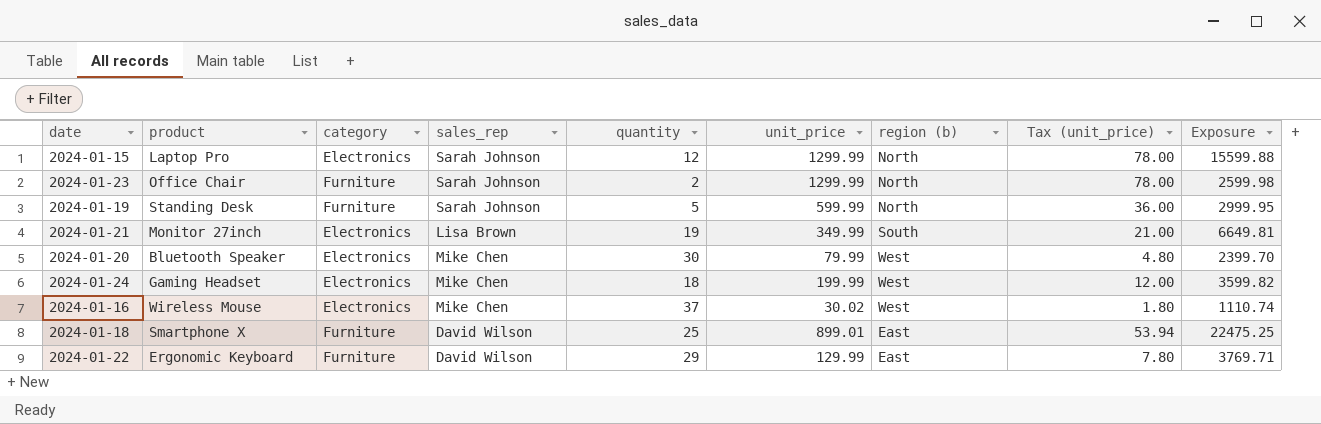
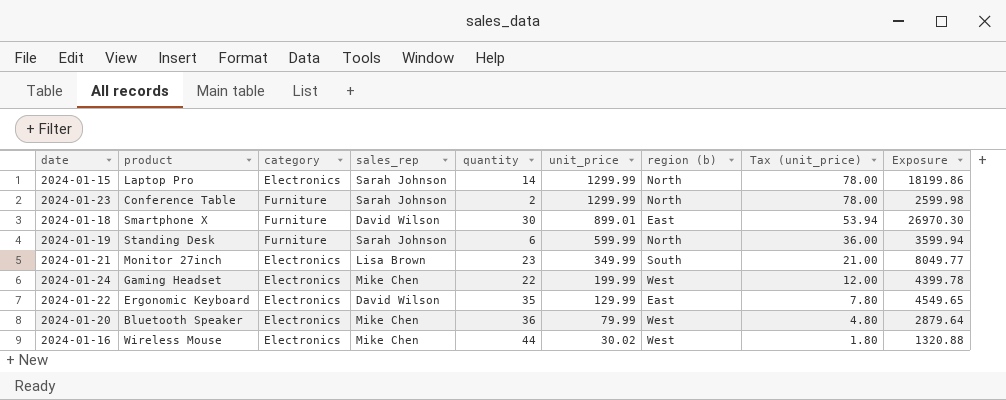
row order: none -> unit_price descending
2024-01-15 | quantity: 12 -> 14
2024-01-15 | Exposure: 15599.88 -> 18199.86
2024-01-23 | product: Office Chair -> Conference Table
2024-01-18 | quantity: 25 -> 30
2024-01-18 | Exposure: 22475.25 -> 26970.30
2024-01-19 | quantity: 5 -> 6
2024-01-19 | Exposure: 2999.95 -> 3599.94
2024-01-21 | quantity: 19 -> 23
2024-01-21 | Exposure: 6649.81 -> 8049.77
2024-01-24 | quantity: 18 -> 22
2024-01-24 | Exposure: 3599.82 -> 4399.78
2024-01-22 | category: Furniture -> Electronics
2024-01-22 | quantity: 29 -> 35
2024-01-22 | Exposure: 3769.71 -> 4549.65
2024-01-20 | quantity: 30 -> 36
2024-01-20 | Exposure: 2399.70 -> 2879.64
2024-01-16 | quantity: 37 -> 44
2024-01-16 | Exposure: 1110.74 -> 1320.88

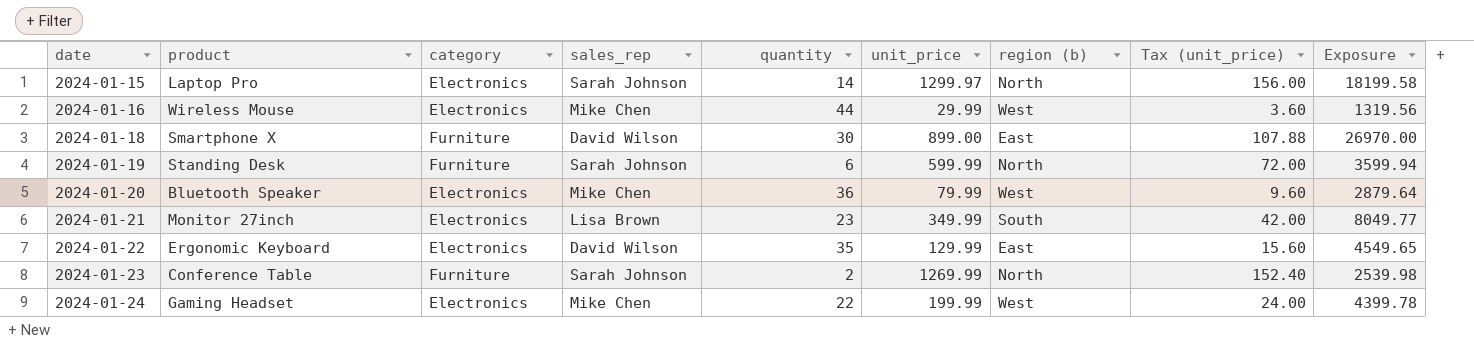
row order: unit_price descending -> date ascending
column Tax (unit_price) | formula: [unit_price] * 0.06 -> [unit_price] * 0.12
2024-01-15 | unit_price: 1299.99 -> 1299.97
2024-01-15 | Exposure: 18199.86 -> 18199.58
2024-01-16 | unit_price: 30.02 -> 29.99
2024-01-16 | Exposure: 1320.88 -> 1319.56
2024-01-18 | unit_price: 899.01 -> 899.00
2024-01-18 | Exposure: 26970.30 -> 26970.00
2024-01-23 | unit_price: 1299.99 -> 1269.99
2024-01-23 | Exposure: 2599.98 -> 2539.98

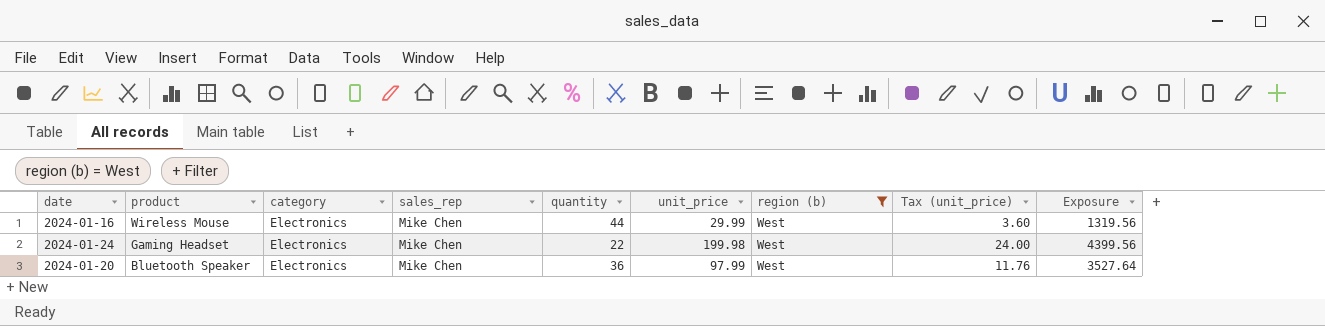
filter: none -> region (b) = West
row order: date ascending -> product descending
2024-01-24 | unit_price: 199.99 -> 199.98
2024-01-24 | Exposure: 4399.78 -> 4399.56
2024-01-20 | unit_price: 79.99 -> 97.99
2024-01-20 | Tax (unit_price): 9.60 -> 11.76
2024-01-20 | Exposure: 2879.64 -> 3527.64

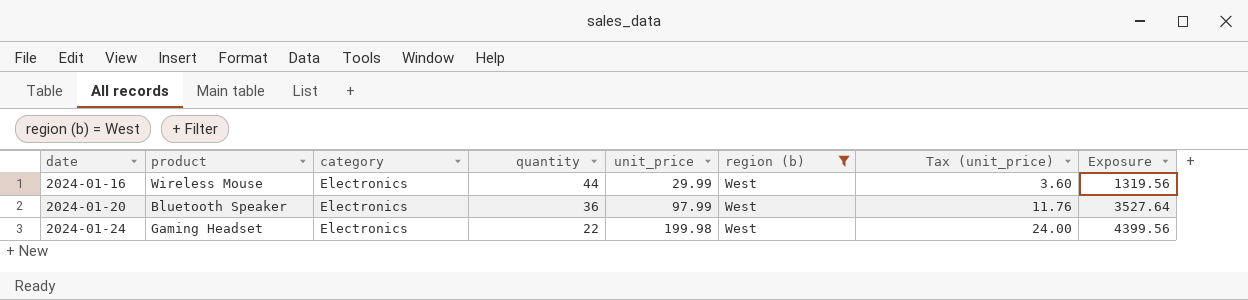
row order: product descending -> date ascending
column sales_rep | position: 4 -> none

